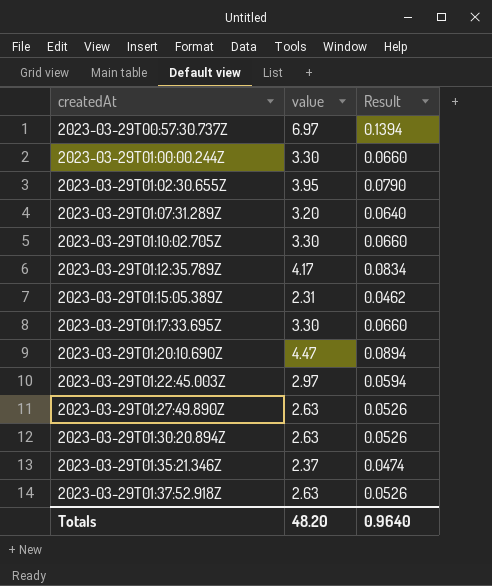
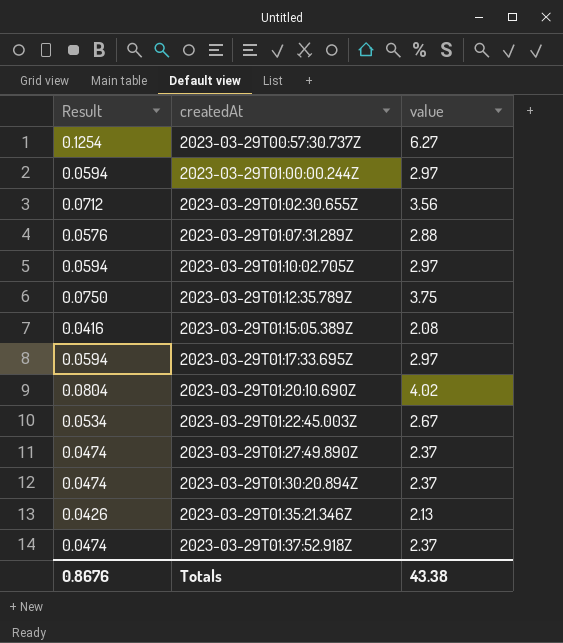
column Result | position: 3 -> 1
2023-03-29T00:57:30.737Z | Result: 0.1394 -> 0.1254
2023-03-29T00:57:30.737Z | value: 6.97 -> 6.27
2023-03-29T01:00:00.244Z | Result: 0.0660 -> 0.0594
2023-03-29T01:00:00.244Z | value: 3.30 -> 2.97
2023-03-29T01:02:30.655Z | Result: 0.0790 -> 0.0712
2023-03-29T01:02:30.655Z | value: 3.95 -> 3.56
2023-03-29T01:07:31.289Z | Result: 0.0640 -> 0.0576
2023-03-29T01:07:31.289Z | value: 3.20 -> 2.88
2023-03-29T01:10:02.705Z | Result: 0.0660 -> 0.0594
2023-03-29T01:10:02.705Z | value: 3.30 -> 2.97
2023-03-29T01:12:35.789Z | Result: 0.0834 -> 0.0750
2023-03-29T01:12:35.789Z | value: 4.17 -> 3.75
2023-03-29T01:15:05.389Z | Result: 0.0462 -> 0.0416
2023-03-29T01:15:05.389Z | value: 2.31 -> 2.08
2023-03-29T01:17:33.695Z | Result: 0.0660 -> 0.0594
2023-03-29T01:17:33.695Z | value: 3.30 -> 2.97
2023-03-29T01:20:10.690Z | Result: 0.0894 -> 0.0804
2023-03-29T01:20:10.690Z | value: 4.47 -> 4.02
2023-03-29T01:22:45.003Z | Result: 0.0594 -> 0.0534
2023-03-29T01:22:45.003Z | value: 2.97 -> 2.67
2023-03-29T01:27:49.890Z | Result: 0.0526 -> 0.0474
2023-03-29T01:27:49.890Z | value: 2.63 -> 2.37
2023-03-29T01:30:20.894Z | Result: 0.0526 -> 0.0474
2023-03-29T01:30:20.894Z | value: 2.63 -> 2.37
2023-03-29T01:35:21.346Z | Result: 0.0474 -> 0.0426
2023-03-29T01:35:21.346Z | value: 2.37 -> 2.13
2023-03-29T01:37:52.918Z | Result: 0.0526 -> 0.0474
2023-03-29T01:37:52.918Z | value: 2.63 -> 2.37
Totals | Result: 0.9640 -> 0.8676
Totals | value: 48.20 -> 43.38

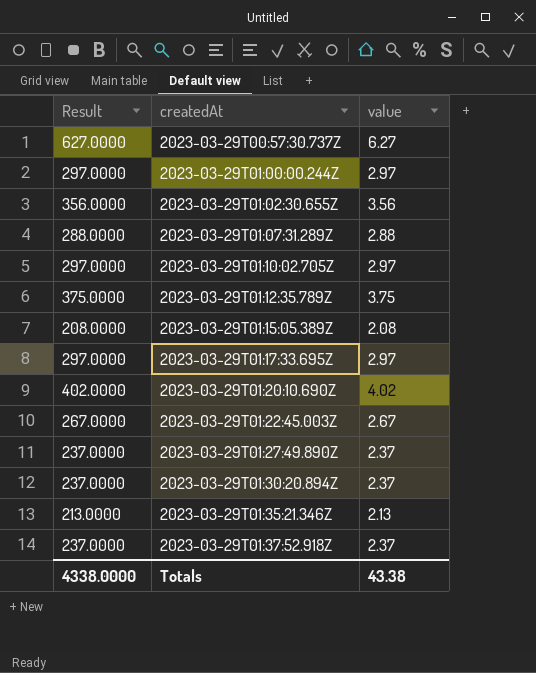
column Result | formula: [value] * 0.02 -> [value] * 100
Totals | Result: 0.8676 -> 4338.0000

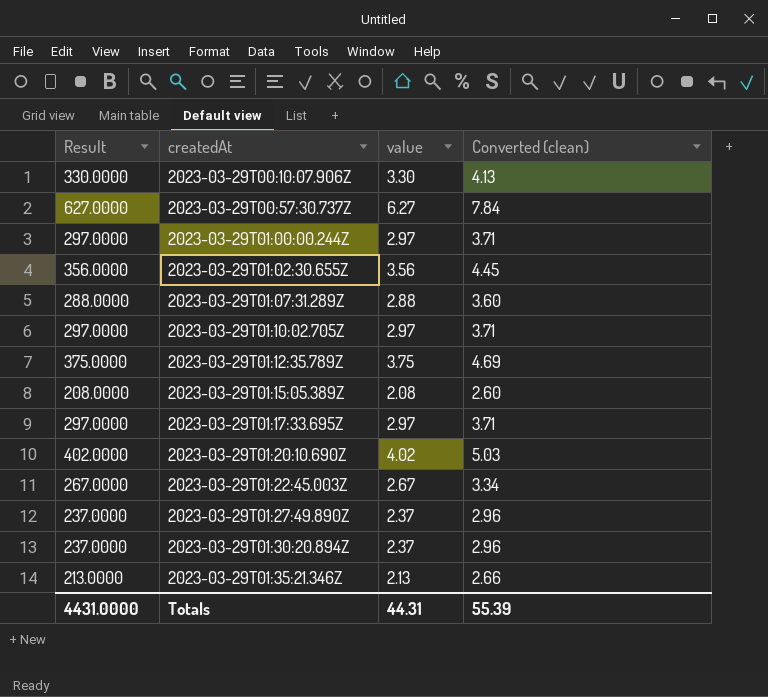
column Converted (clean) | formula: none -> [value] * 1.25
row 2023-03-29T01:37:52.918Z: 237.0000 | 2.37 -> none
row 2023-03-29T00:10:07.906Z: none -> 330.0000 | 3.30 | 4.13
Totals | Result: 4338.0000 -> 4431.0000
Totals | value: 43.38 -> 44.31

